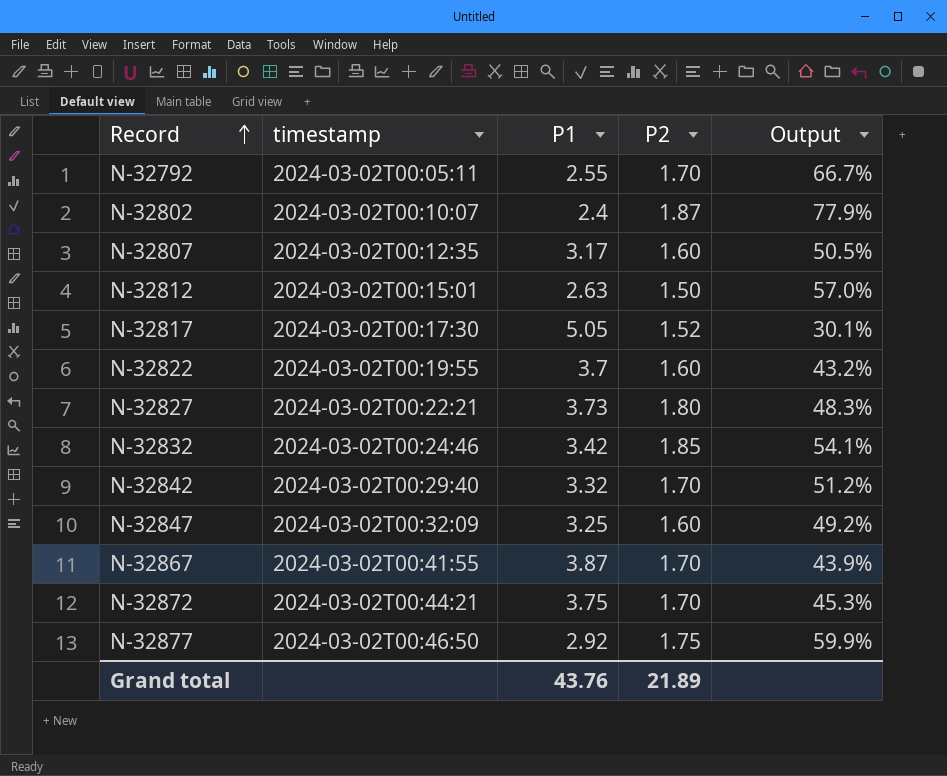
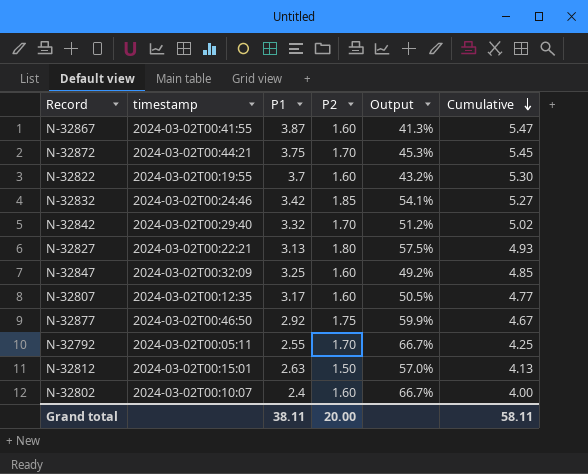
row order: Record ascending -> Cumulative descending
column Cumulative | formula: none -> [P1] + [P2]
row N-32817: 2024-03-02T00:17:30 | 5.05 | 1.52 | 30.1% -> none
N-32867 | P2: 1.70 -> 1.60
N-32867 | Output: 43.9% -> 41.3%
N-32827 | P1: 3.73 -> 3.13
N-32827 | Output: 48.3% -> 57.5%
N-32802 | P2: 1.87 -> 1.60
N-32802 | Output: 77.9% -> 66.7%
Grand total | P1: 43.76 -> 38.11
Grand total | P2: 21.89 -> 20.00

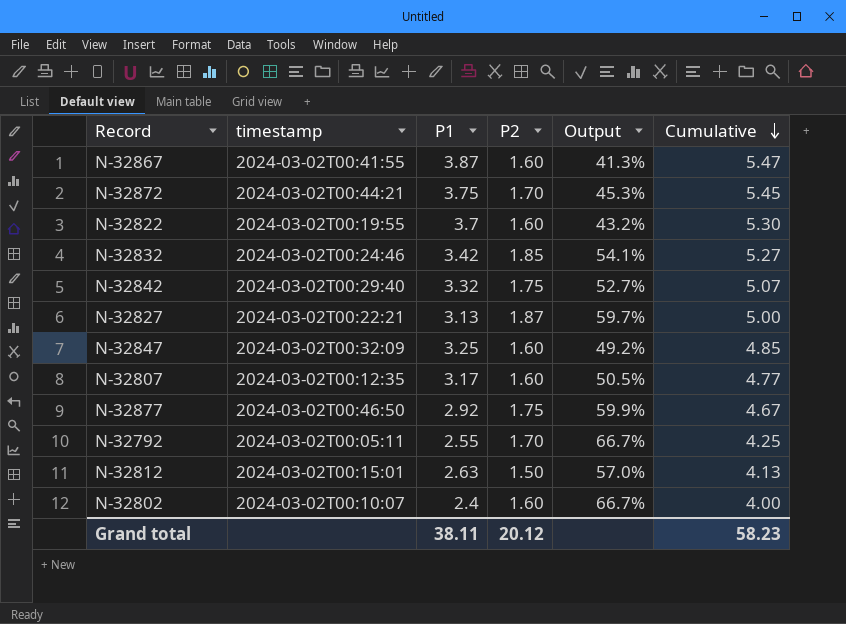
N-32842 | P2: 1.70 -> 1.75
N-32842 | Output: 51.2% -> 52.7%
N-32842 | Cumulative: 5.02 -> 5.07
N-32827 | P2: 1.80 -> 1.87
N-32827 | Output: 57.5% -> 59.7%
N-32827 | Cumulative: 4.93 -> 5.00
Grand total | P2: 20.00 -> 20.12
Grand total | Cumulative: 58.11 -> 58.23

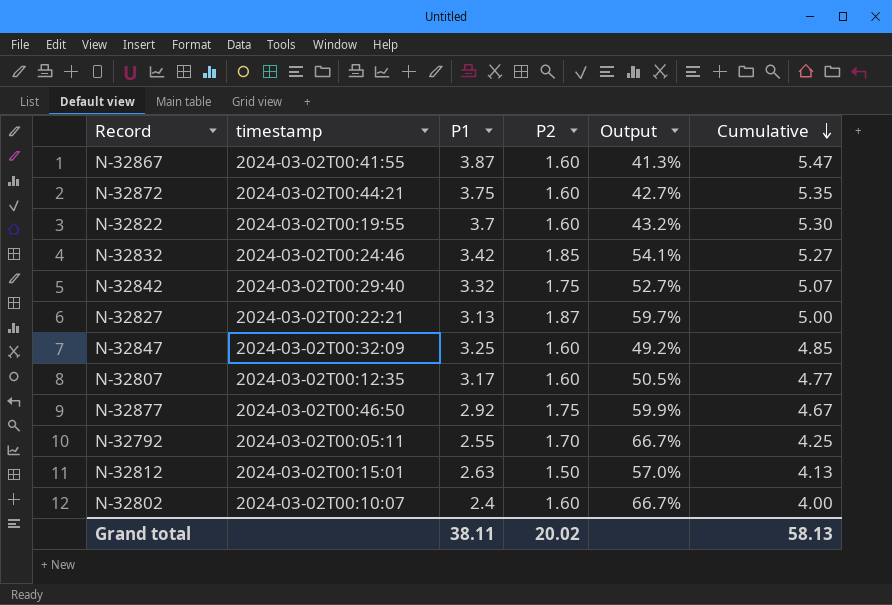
N-32872 | P2: 1.70 -> 1.60
N-32872 | Output: 45.3% -> 42.7%
N-32872 | Cumulative: 5.45 -> 5.35
Grand total | P2: 20.12 -> 20.02
Grand total | Cumulative: 58.23 -> 58.13

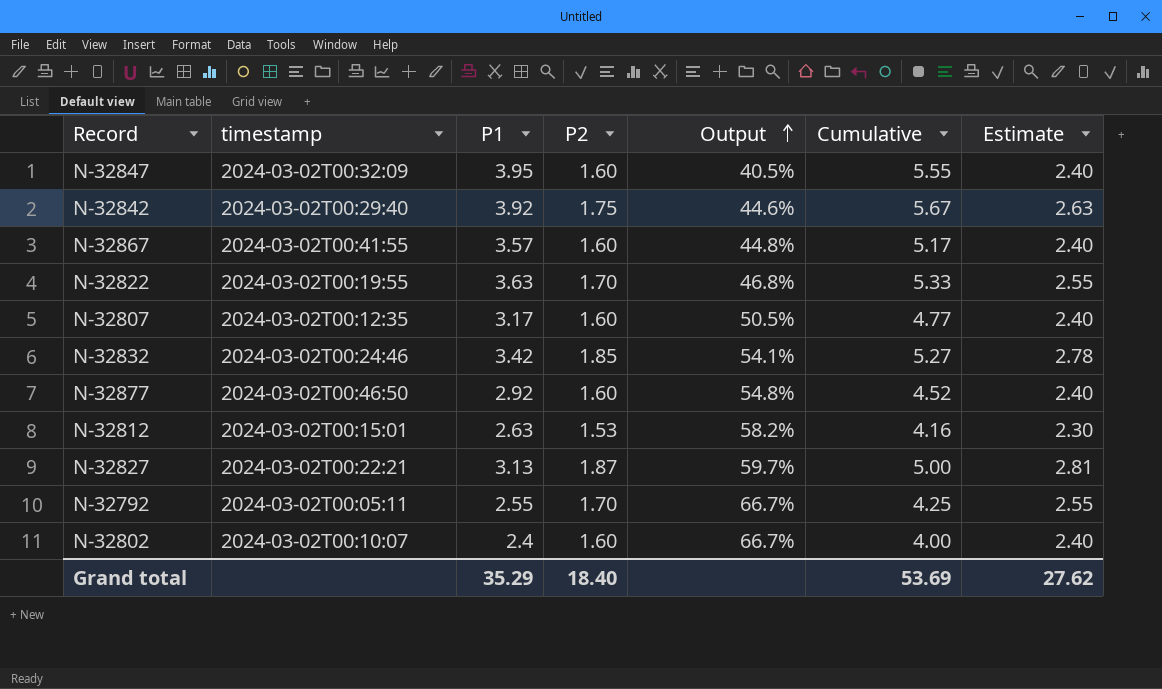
row order: Cumulative descending -> Output ascending
column Estimate | formula: none -> [P2] * 1.5
row N-32872: 2024-03-02T00:44:21 | 3.75 | 1.60 | 42.7% | 5.35 -> none
N-32847 | P1: 3.25 -> 3.95
N-32847 | Output: 49.2% -> 40.5%
N-32847 | Cumulative: 4.85 -> 5.55
N-32842 | P1: 3.32 -> 3.92
N-32842 | Output: 52.7% -> 44.6%
N-32842 | Cumulative: 5.07 -> 5.67
N-32867 | P1: 3.87 -> 3.57
N-32867 | Output: 41.3% -> 44.8%
N-32867 | Cumulative: 5.47 -> 5.17
N-32822 | P1: 3.7 -> 3.63
N-32822 | P2: 1.60 -> 1.70
N-32822 | Output: 43.2% -> 46.8%
N-32822 | Cumulative: 5.30 -> 5.33
N-32877 | P2: 1.75 -> 1.60
N-32877 | Output: 59.9% -> 54.8%
N-32877 | Cumulative: 4.67 -> 4.52
N-32812 | P2: 1.50 -> 1.53
N-32812 | Output: 57.0% -> 58.2%
N-32812 | Cumulative: 4.13 -> 4.16
Grand total | P1: 38.11 -> 35.29
Grand total | P2: 20.02 -> 18.40
Grand total | Cumulative: 58.13 -> 53.69

